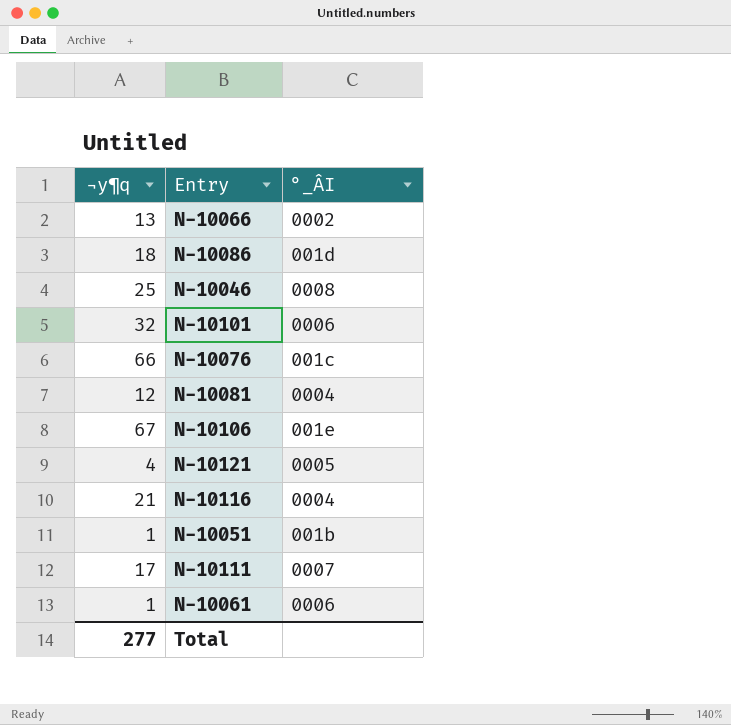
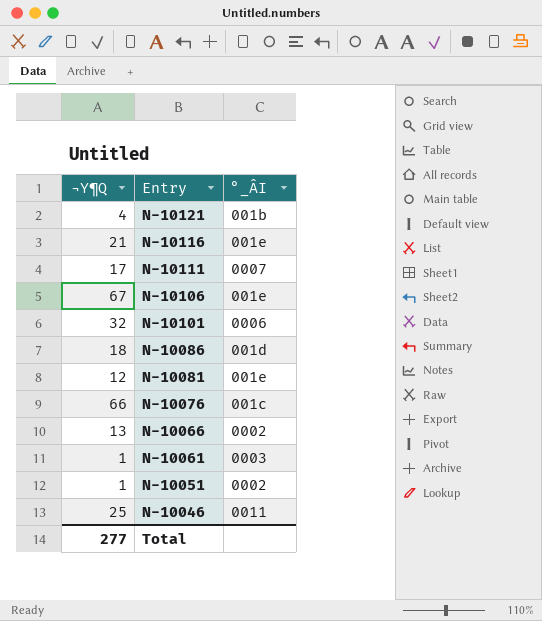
row order: none -> Entry descending
column name: ¬y¶q -> ¬Y¶Q
N-10121 | °_ÂI: 0005 -> 001b
N-10116 | °_ÂI: 0004 -> 001e
N-10081 | °_ÂI: 0004 -> 001e
N-10061 | °_ÂI: 0006 -> 0003
N-10051 | °_ÂI: 001b -> 0002
N-10046 | °_ÂI: 0008 -> 0011

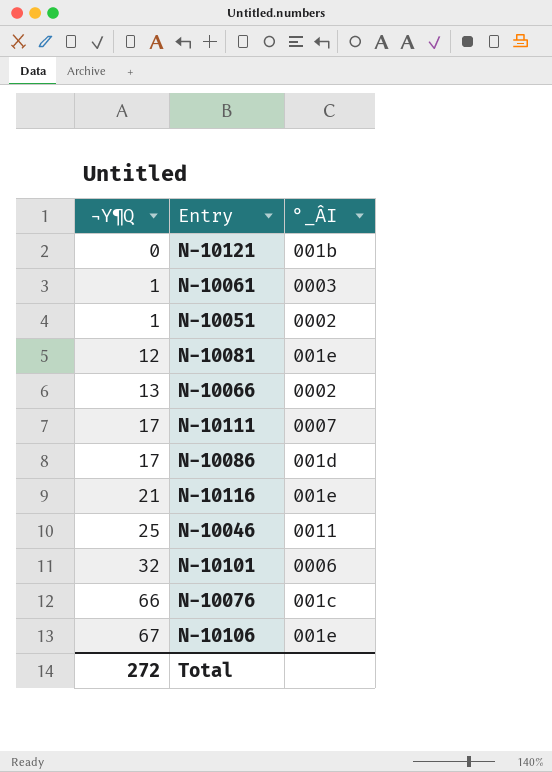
row order: Entry descending -> ¬Y¶Q ascending
N-10121 | ¬Y¶Q: 4 -> 0
N-10086 | ¬Y¶Q: 18 -> 17
Total | ¬Y¶Q: 277 -> 272

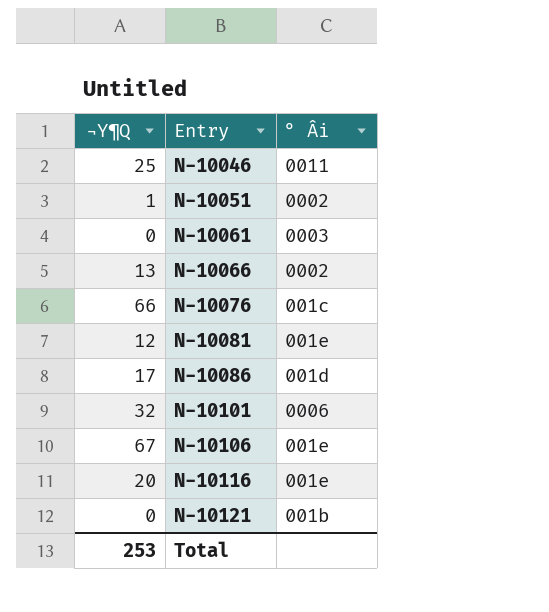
row order: ¬Y¶Q ascending -> Entry ascending
column name: °_ÂI -> ° Âi
row N-10111: 17 | 0007 -> none
N-10061 | ¬Y¶Q: 1 -> 0
N-10116 | ¬Y¶Q: 21 -> 20
Total | ¬Y¶Q: 272 -> 253

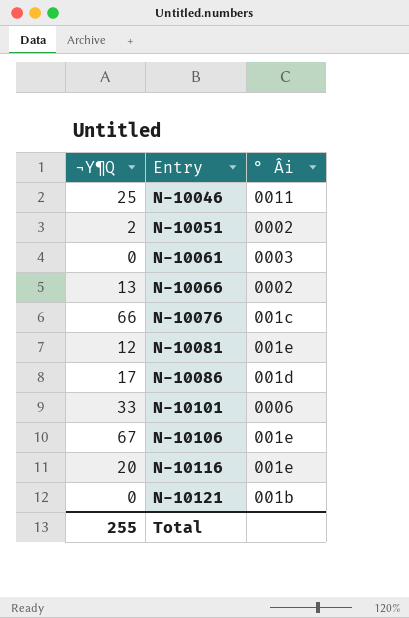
N-10051 | ¬Y¶Q: 1 -> 2
N-10101 | ¬Y¶Q: 32 -> 33
Total | ¬Y¶Q: 253 -> 255

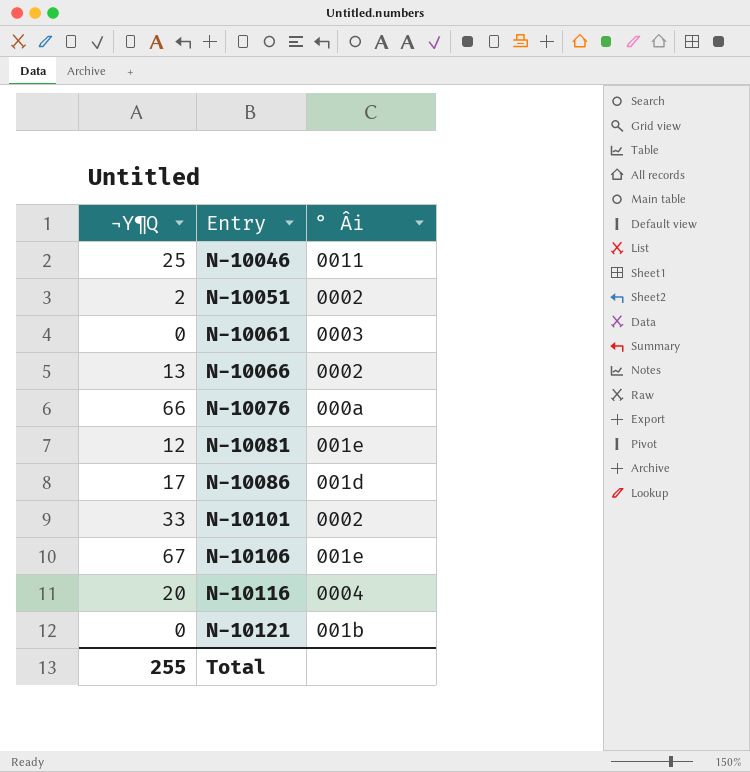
N-10076 | ° Âi: 001c -> 000a
N-10101 | ° Âi: 0006 -> 0002
N-10116 | ° Âi: 001e -> 0004

